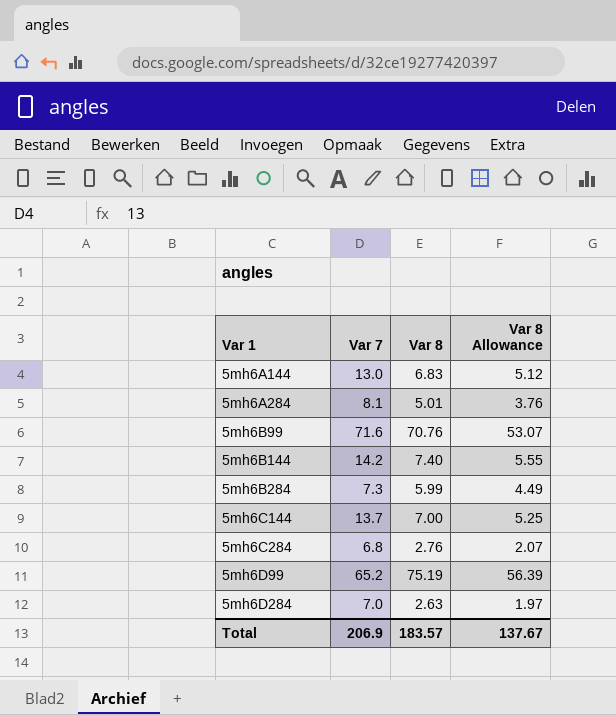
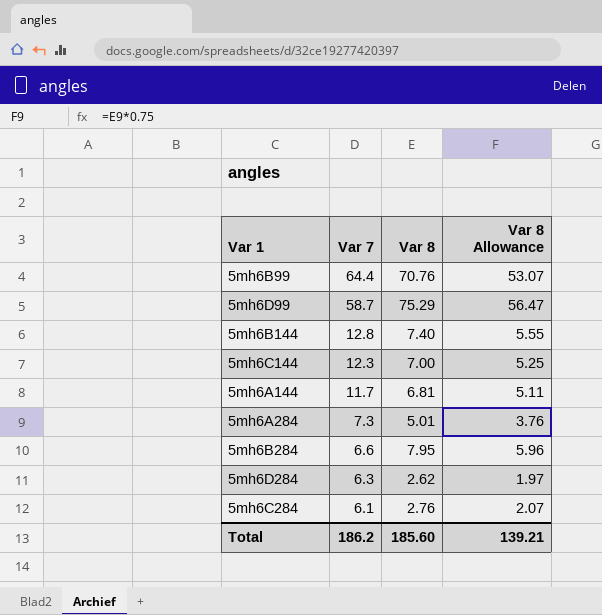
row order: Var 1 ascending -> Var 7 descending
5mh6B99 | Var 7: 71.6 -> 64.4
5mh6D99 | Var 7: 65.2 -> 58.7
5mh6D99 | Var 8: 75.19 -> 75.29
5mh6D99 | Var 8 Allowance: 56.39 -> 56.47
5mh6B144 | Var 7: 14.2 -> 12.8
5mh6C144 | Var 7: 13.7 -> 12.3
5mh6A144 | Var 7: 13.0 -> 11.7
5mh6A144 | Var 8: 6.83 -> 6.81
5mh6A144 | Var 8 Allowance: 5.12 -> 5.11
5mh6A284 | Var 7: 8.1 -> 7.3
5mh6B284 | Var 7: 7.3 -> 6.6
5mh6B284 | Var 8: 5.99 -> 7.95
5mh6B284 | Var 8 Allowance: 4.49 -> 5.96
5mh6D284 | Var 7: 7.0 -> 6.3
5mh6D284 | Var 8: 2.63 -> 2.62
5mh6C284 | Var 7: 6.8 -> 6.1
Total | Var 7: 206.9 -> 186.2
Total | Var 8: 183.57 -> 185.60
Total | Var 8 Allowance: 137.67 -> 139.21

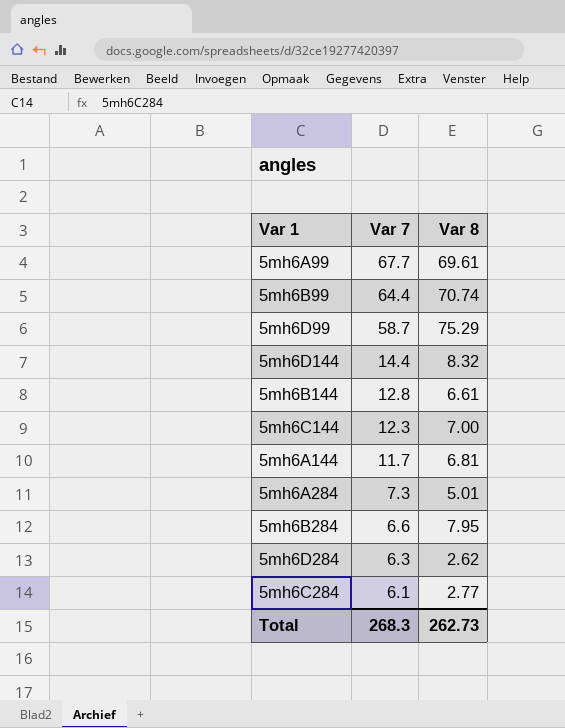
column Var 8 Allowance | formula: [Var 8] * 0.75 -> none
row 5mh6A99: none -> 67.7 | 69.61
5mh6B99 | Var 8: 70.76 -> 70.74
row 5mh6D144: none -> 14.4 | 8.32
5mh6B144 | Var 8: 7.40 -> 6.61
5mh6C284 | Var 8: 2.76 -> 2.77
Total | Var 7: 186.2 -> 268.3
Total | Var 8: 185.60 -> 262.73

